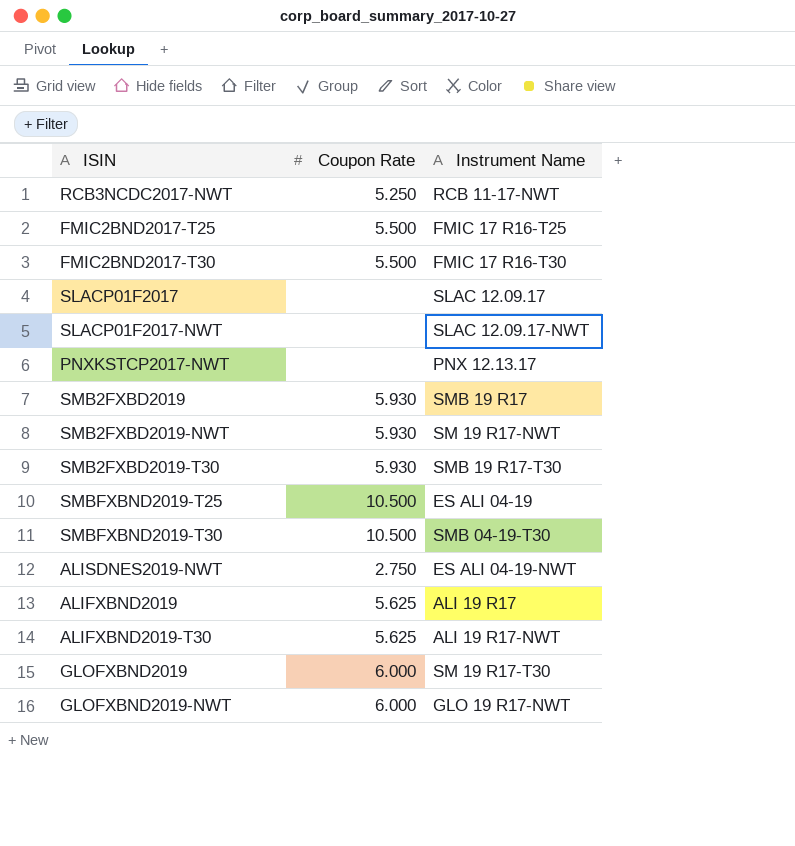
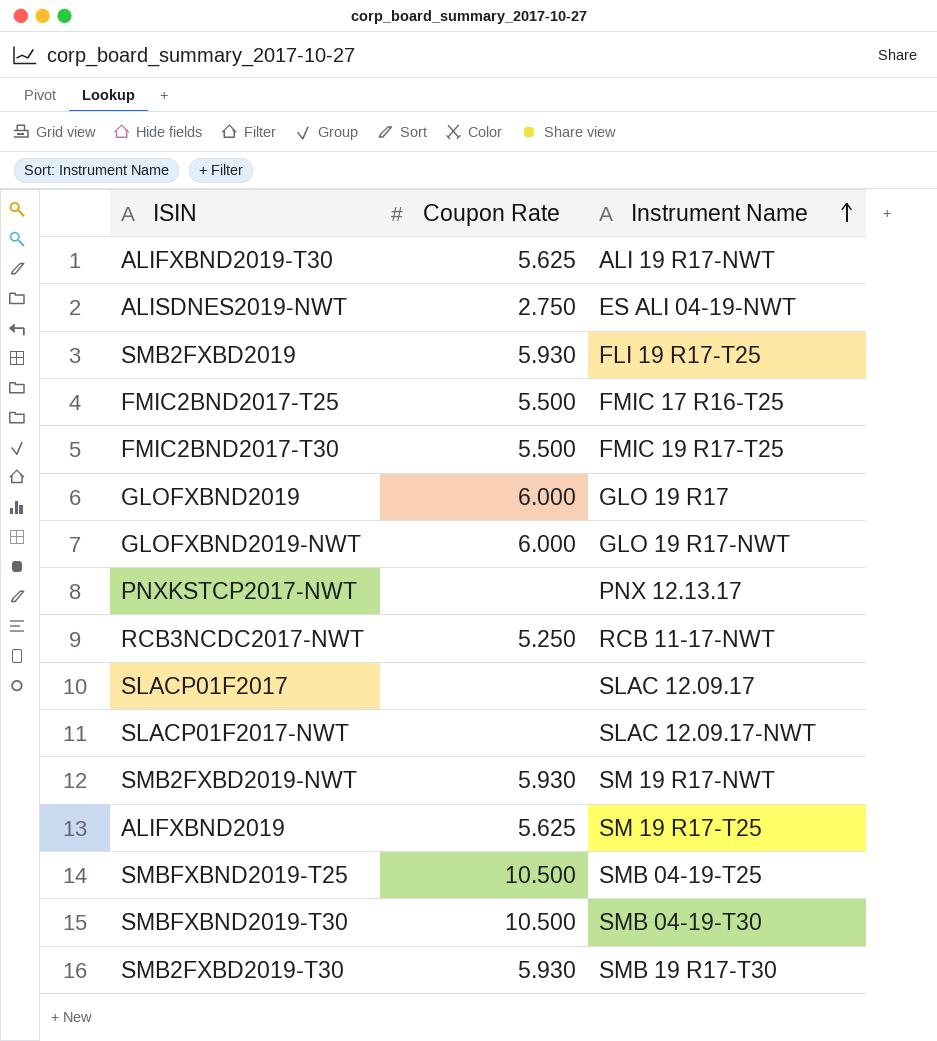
row order: none -> Instrument Name ascending
SMB2FXBD2019 | Instrument Name: SMB 19 R17 -> FLI 19 R17-T25
FMIC2BND2017-T30 | Instrument Name: FMIC 17 R16-T30 -> FMIC 19 R17-T25
GLOFXBND2019 | Instrument Name: SM 19 R17-T30 -> GLO 19 R17
ALIFXBND2019 | Instrument Name: ALI 19 R17 -> SM 19 R17-T25
SMBFXBND2019-T25 | Instrument Name: ES ALI 04-19 -> SMB 04-19-T25

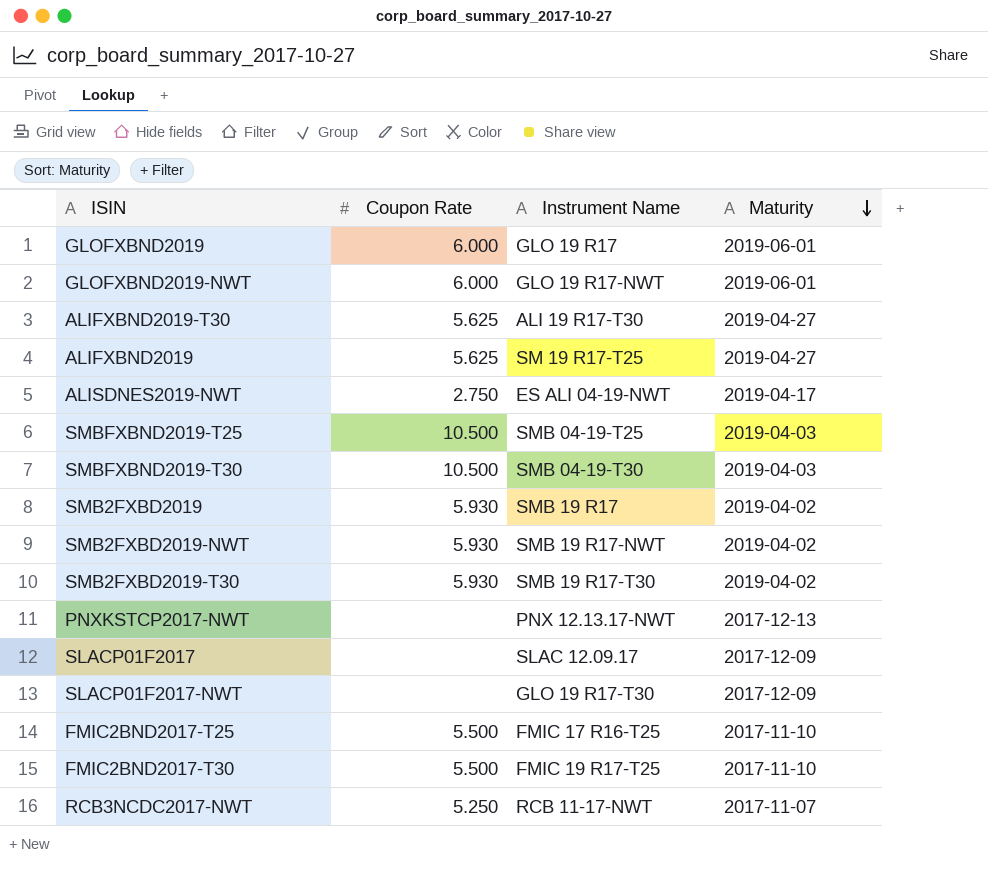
row order: Instrument Name ascending -> Maturity descending
column Maturity | position: none -> 4
ALIFXBND2019-T30 | Instrument Name: ALI 19 R17-NWT -> ALI 19 R17-T30
SMB2FXBD2019 | Instrument Name: FLI 19 R17-T25 -> SMB 19 R17
SMB2FXBD2019-NWT | Instrument Name: SM 19 R17-NWT -> SMB 19 R17-NWT
PNXKSTCP2017-NWT | Instrument Name: PNX 12.13.17 -> PNX 12.13.17-NWT
SLACP01F2017-NWT | Instrument Name: SLAC 12.09.17-NWT -> GLO 19 R17-T30

